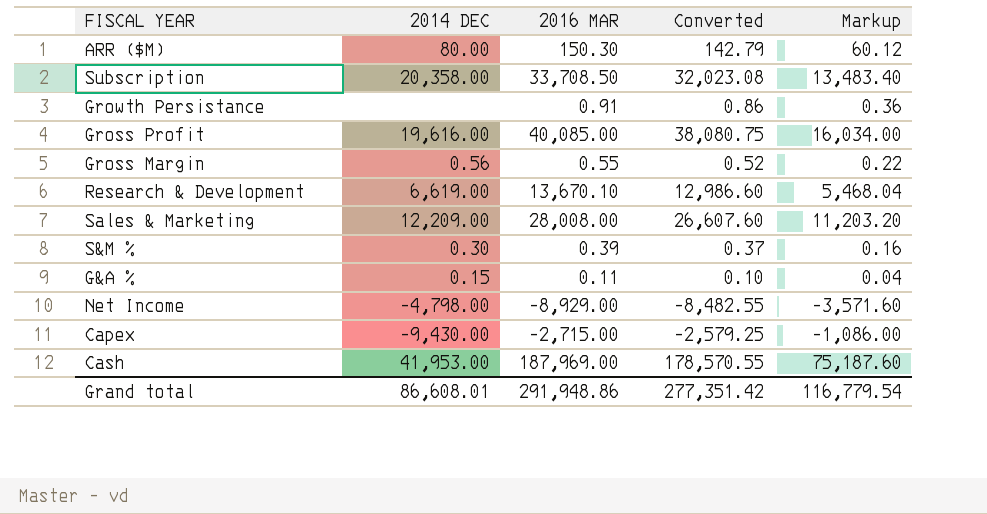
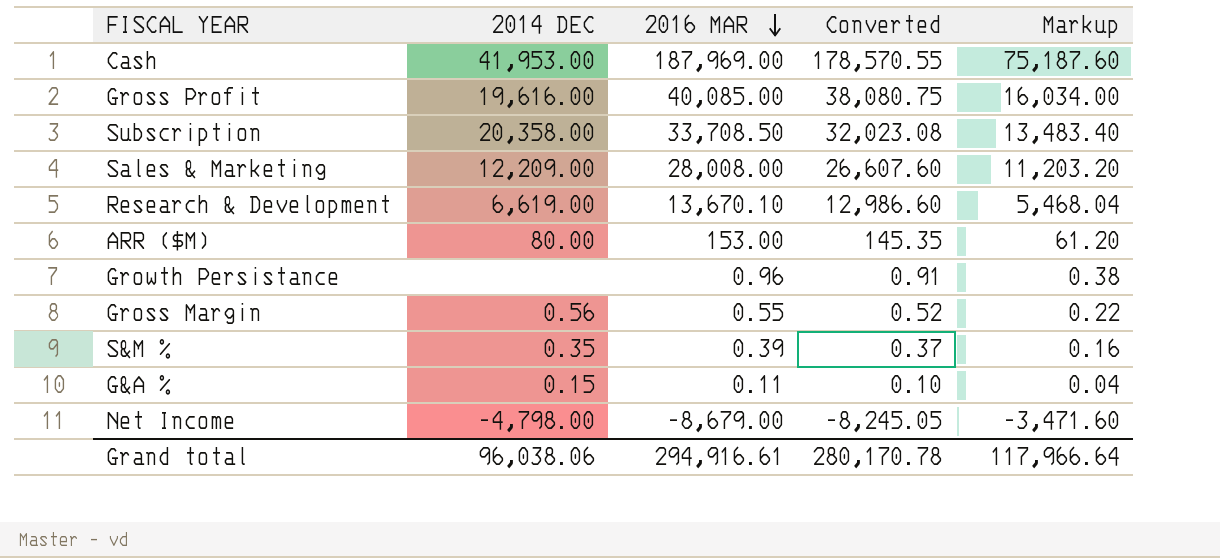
row order: none -> 2016 MAR descending
row Capex: -9,430.00 | -2,715.00 | -2,579.25 | -1,086.00 -> none
ARR ($M) | 2016 MAR: 150.30 -> 153.00
ARR ($M) | Converted: 142.79 -> 145.35
ARR ($M) | Markup: 60.12 -> 61.20
Growth Persistance | 2016 MAR: 0.91 -> 0.96
Growth Persistance | Converted: 0.86 -> 0.91
Growth Persistance | Markup: 0.36 -> 0.38
S&M % | 2014 DEC: 0.30 -> 0.35
Net Income | 2016 MAR: -8,929.00 -> -8,679.00
Net Income | Converted: -8,482.55 -> -8,245.05
Net Income | Markup: -3,571.60 -> -3,471.60
Grand total | 2014 DEC: 86,608.01 -> 96,038.06
Grand total | 2016 MAR: 291,948.86 -> 294,916.61
Grand total | Converted: 277,351.42 -> 280,170.78
Grand total | Markup: 116,779.54 -> 117,966.64

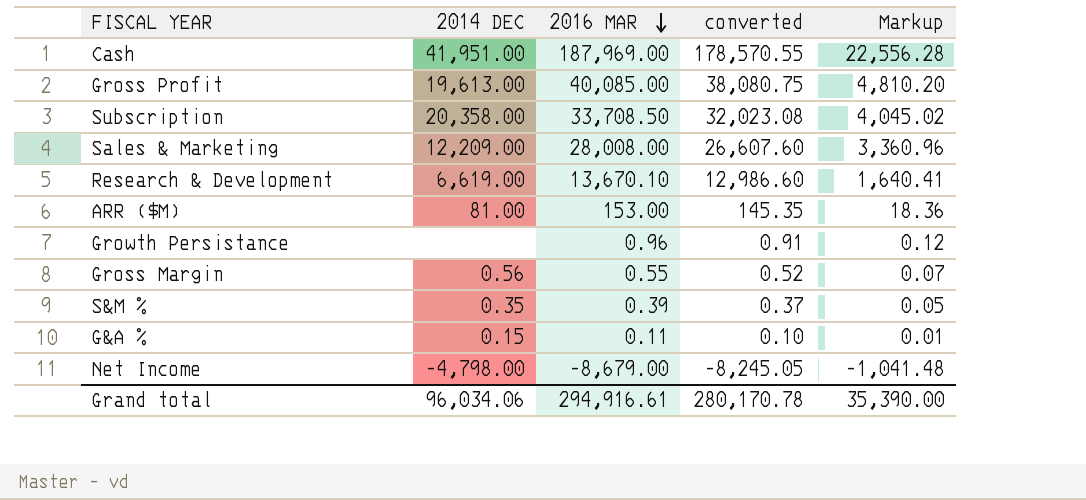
column name: Converted -> converted
column Markup | formula: [2016 MAR] * 0.4 -> [2016 MAR] * 0.12
Cash | 2014 DEC: 41,953.00 -> 41,951.00
Gross Profit | 2014 DEC: 19,616.00 -> 19,613.00
ARR ($M) | 2014 DEC: 80.00 -> 81.00
Grand total | 2014 DEC: 96,038.06 -> 96,034.06
Grand total | Markup: 117,966.64 -> 35,390.00

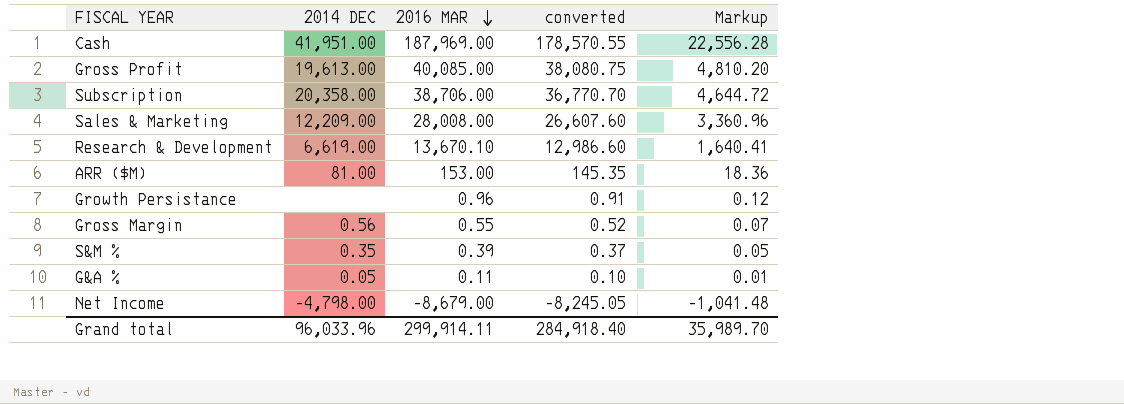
Subscription | 2016 MAR: 33,708.50 -> 38,706.00
Subscription | converted: 32,023.08 -> 36,770.70
Subscription | Markup: 4,045.02 -> 4,644.72
G&A % | 2014 DEC: 0.15 -> 0.05
Grand total | 2014 DEC: 96,034.06 -> 96,033.96
Grand total | 2016 MAR: 294,916.61 -> 299,914.11
Grand total | converted: 280,170.78 -> 284,918.40
Grand total | Markup: 35,390.00 -> 35,989.70

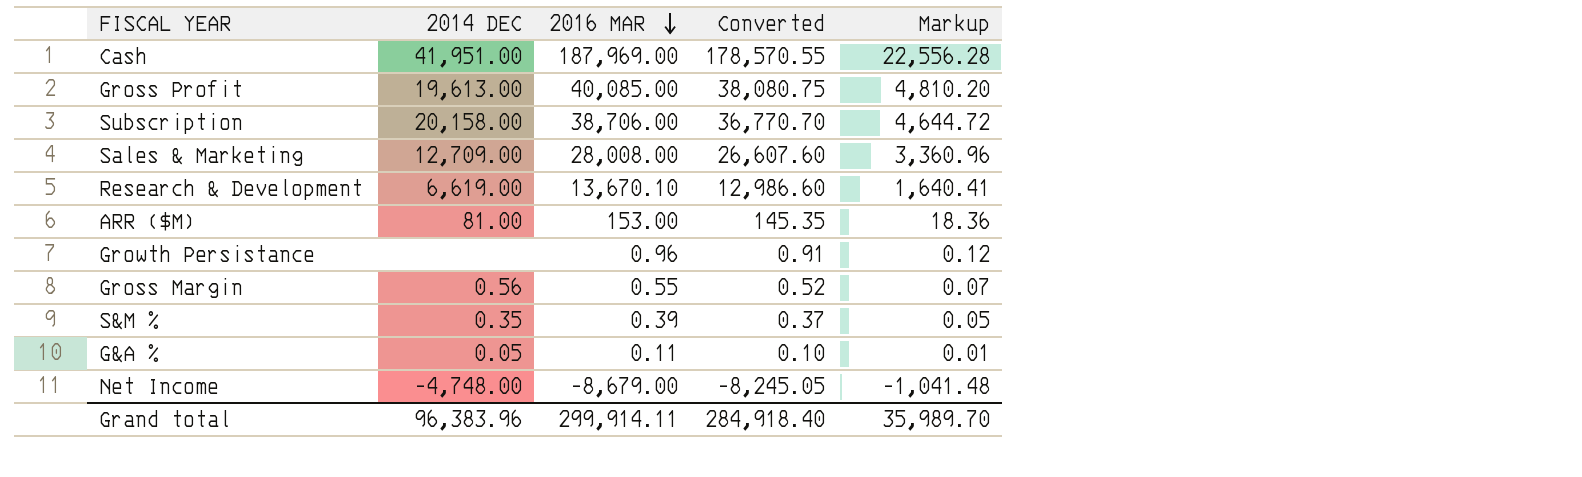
column name: converted -> Converted
Subscription | 2014 DEC: 20,358.00 -> 20,158.00
Sales & Marketing | 2014 DEC: 12,209.00 -> 12,709.00
Net Income | 2014 DEC: -4,798.00 -> -4,748.00
Grand total | 2014 DEC: 96,033.96 -> 96,383.96

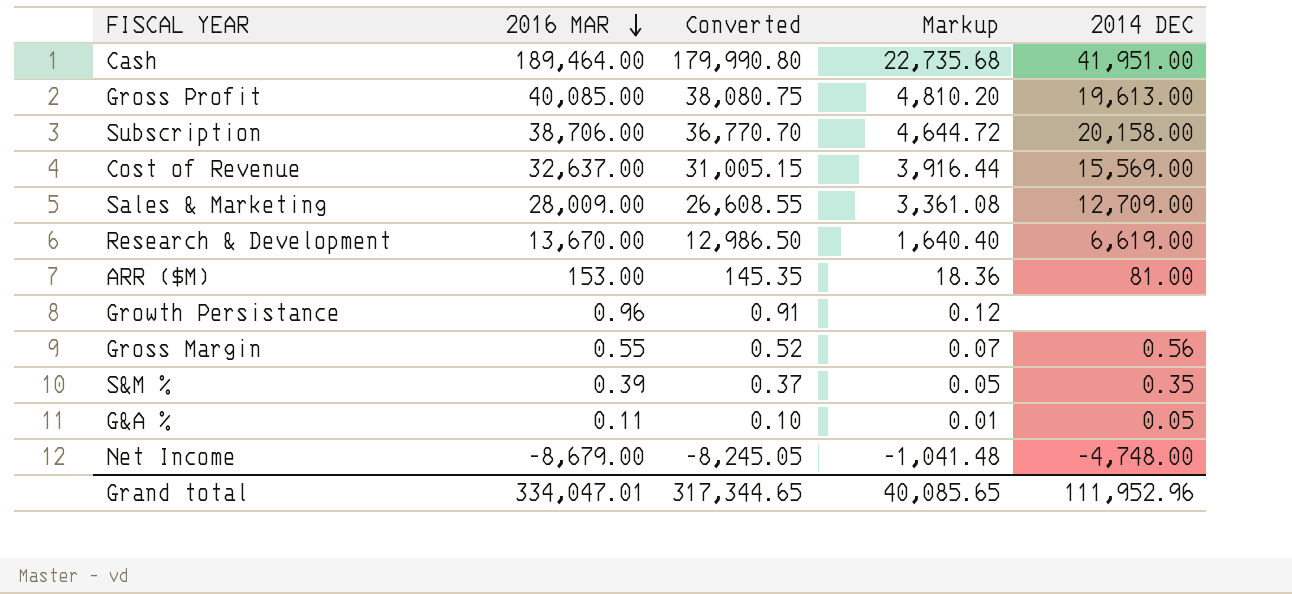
column 2014 DEC | position: 2 -> 5
Cash | 2016 MAR: 187,969.00 -> 189,464.00
Cash | Converted: 178,570.55 -> 179,990.80
Cash | Markup: 22,556.28 -> 22,735.68
row Cost of Revenue: none -> 32,637.00 | 31,005.15 | 3,916.44 | 15,569.00
Sales & Marketing | 2016 MAR: 28,008.00 -> 28,009.00
Sales & Marketing | Converted: 26,607.60 -> 26,608.55
Sales & Marketing | Markup: 3,360.96 -> 3,361.08
Research & Development | 2016 MAR: 13,670.10 -> 13,670.00
Research & Development | Converted: 12,986.60 -> 12,986.50
Research & Development | Markup: 1,640.41 -> 1,640.40
Grand total | 2016 MAR: 299,914.11 -> 334,047.01
Grand total | Converted: 284,918.40 -> 317,344.65
Grand total | Markup: 35,989.70 -> 40,085.65
Grand total | 2014 DEC: 96,383.96 -> 111,952.96

